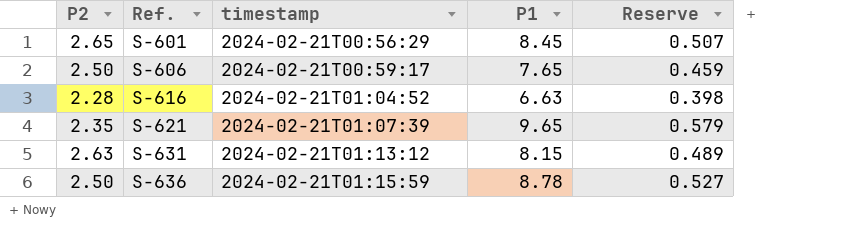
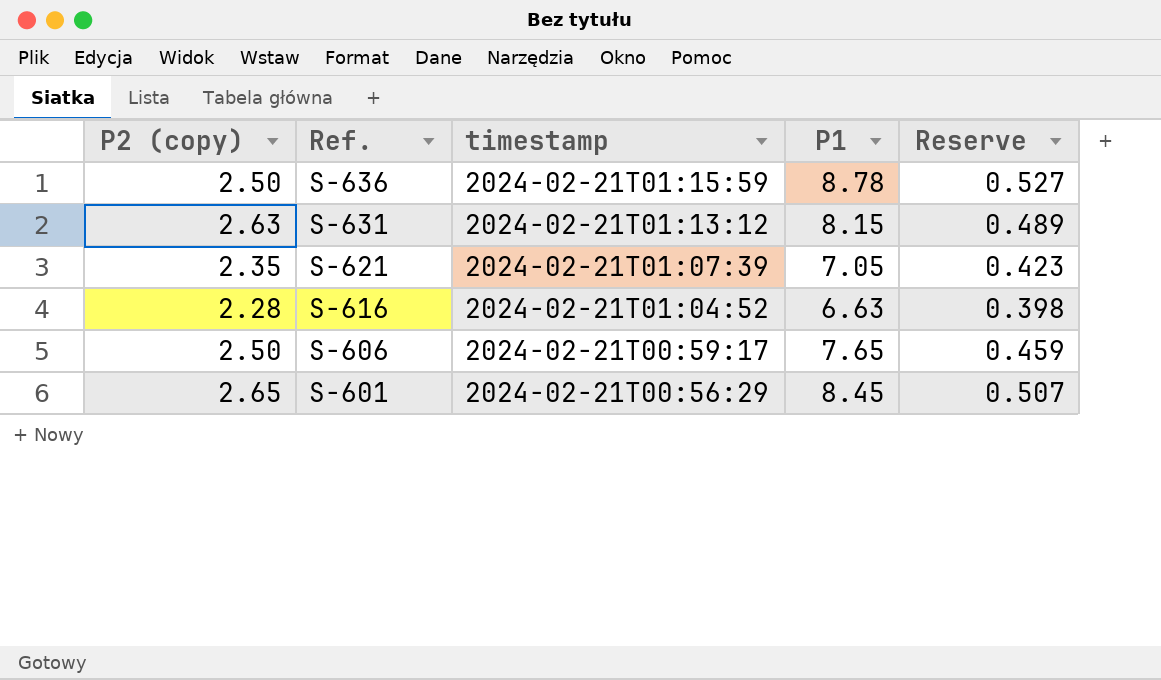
row order: Ref. ascending -> Ref. descending
column name: P2 -> P2 (copy)
S-621 | P1: 9.65 -> 7.05
S-621 | Reserve: 0.579 -> 0.423

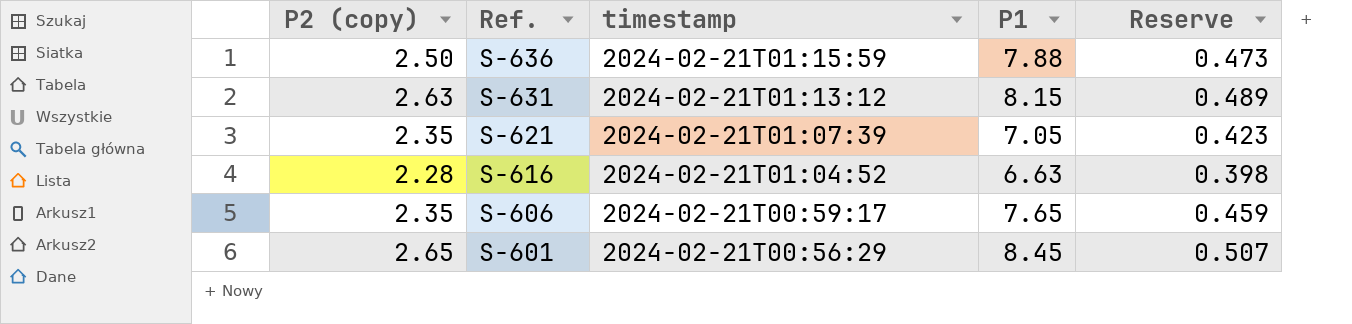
S-636 | P1: 8.78 -> 7.88
S-636 | Reserve: 0.527 -> 0.473
S-606 | P2 (copy): 2.50 -> 2.35

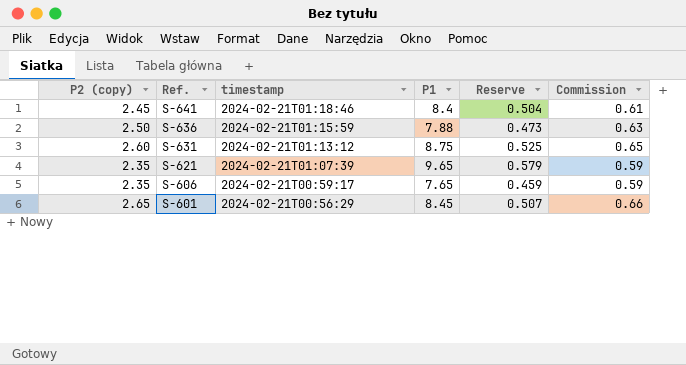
column Commission | formula: none -> [P2 (copy)] * 0.25
row S-616: 2.28 | 2024-02-21T01:04:52 | 6.63 | 0.398 -> none
row S-641: none -> 2.45 | 2024-02-21T01:18:46 | 8.4 | 0.504 | 0.61
S-631 | P2 (copy): 2.63 -> 2.60
S-631 | P1: 8.15 -> 8.75
S-631 | Reserve: 0.489 -> 0.525
S-621 | P1: 7.05 -> 9.65
S-621 | Reserve: 0.423 -> 0.579

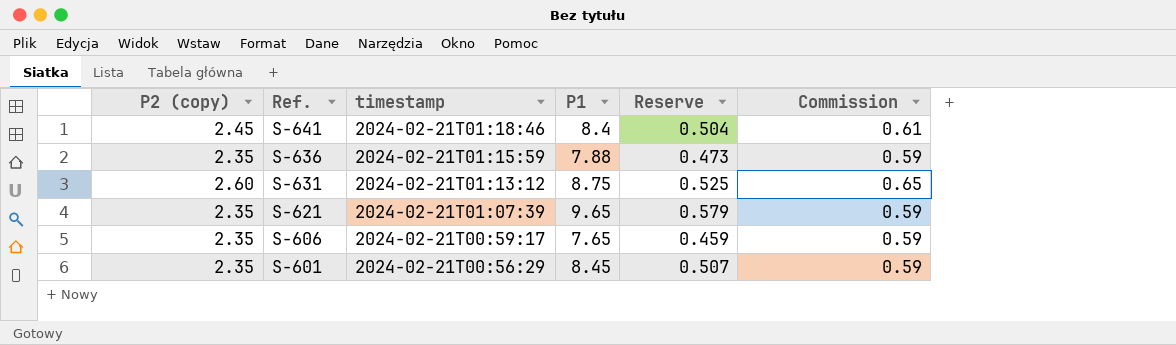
S-636 | P2 (copy): 2.50 -> 2.35
S-636 | Commission: 0.63 -> 0.59
S-601 | P2 (copy): 2.65 -> 2.35
S-601 | Commission: 0.66 -> 0.59

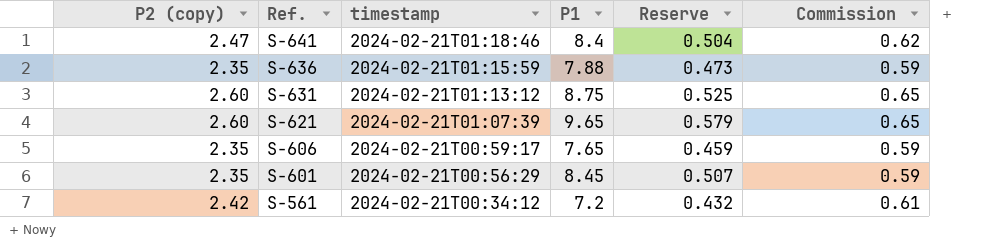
S-641 | P2 (copy): 2.45 -> 2.47
S-641 | Commission: 0.61 -> 0.62
S-621 | P2 (copy): 2.35 -> 2.60
S-621 | Commission: 0.59 -> 0.65
row S-561: none -> 2.42 | 2024-02-21T00:34:12 | 7.2 | 0.432 | 0.61

